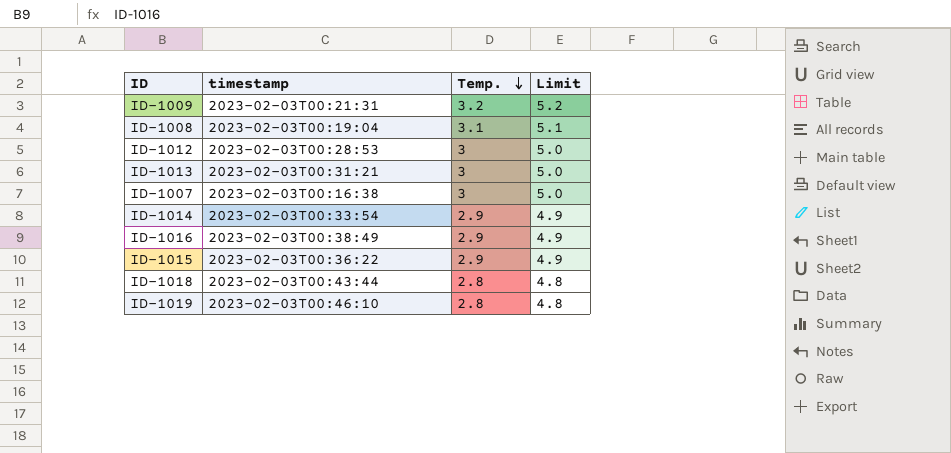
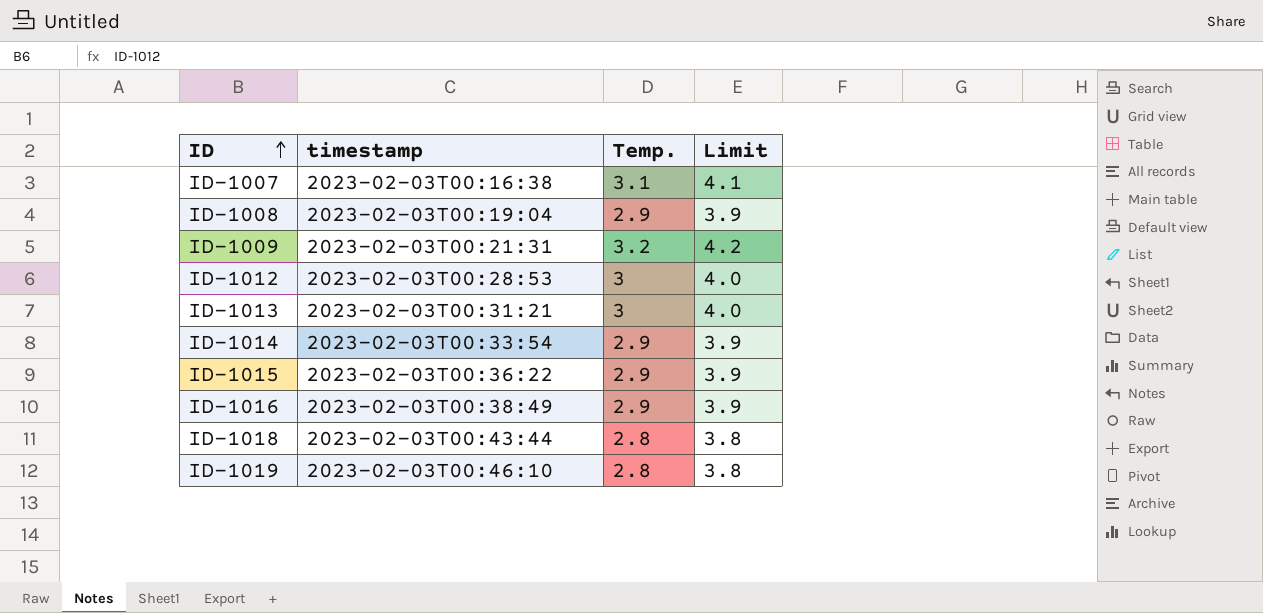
row order: Temp. descending -> ID ascending
column Limit | formula: [Temp.] + 2 -> [Temp.] + 1
ID-1007 | Temp.: 3 -> 3.1
ID-1008 | Temp.: 3.1 -> 2.9

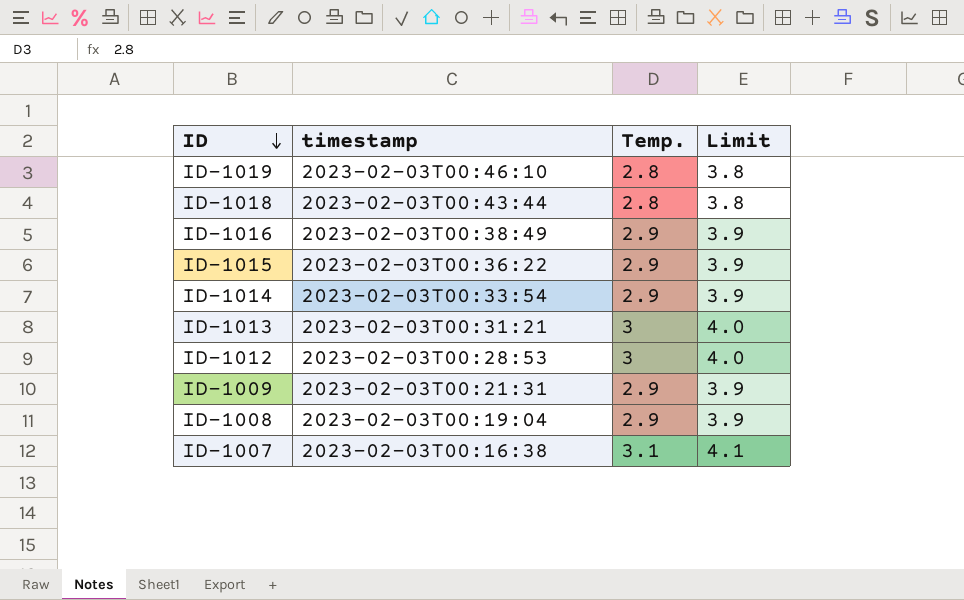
row order: ID ascending -> ID descending
ID-1009 | Temp.: 3.2 -> 2.9
ID-1009 | Limit: 4.2 -> 3.9

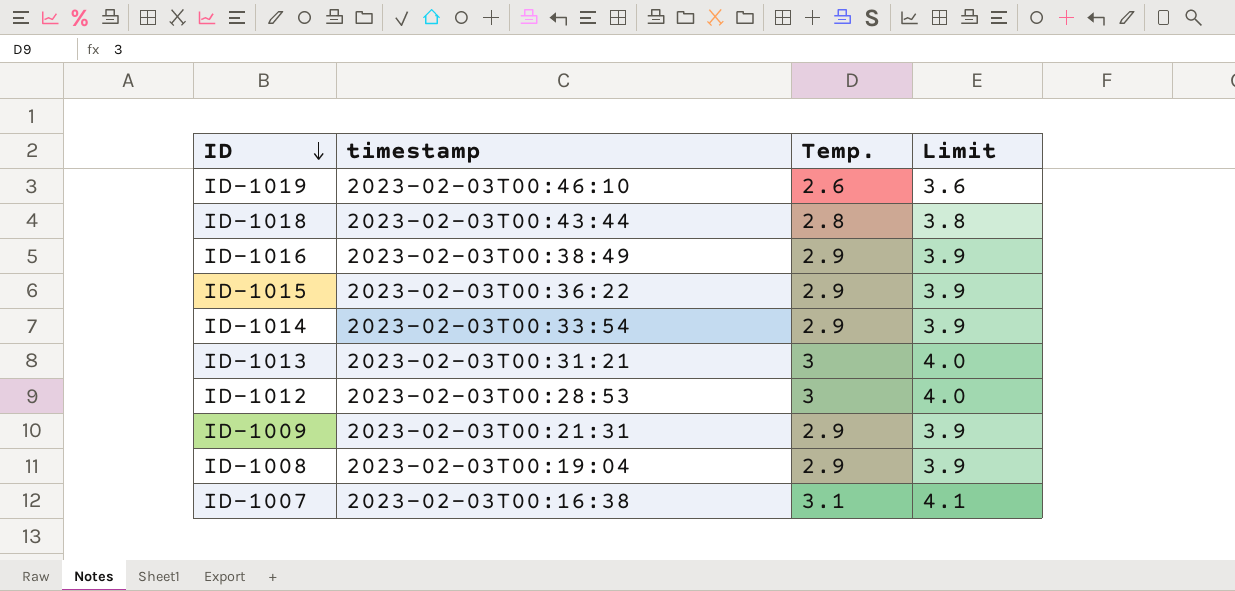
ID-1019 | Temp.: 2.8 -> 2.6
ID-1019 | Limit: 3.8 -> 3.6

